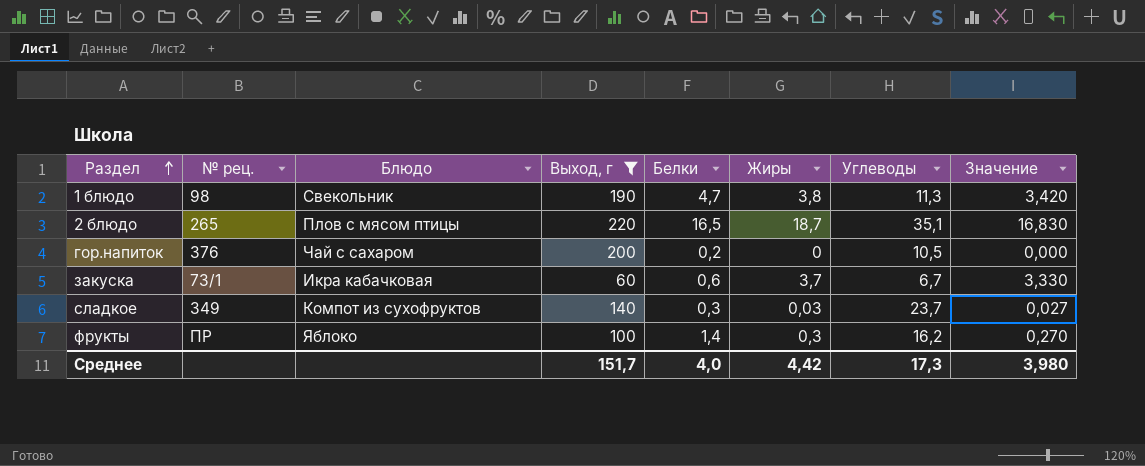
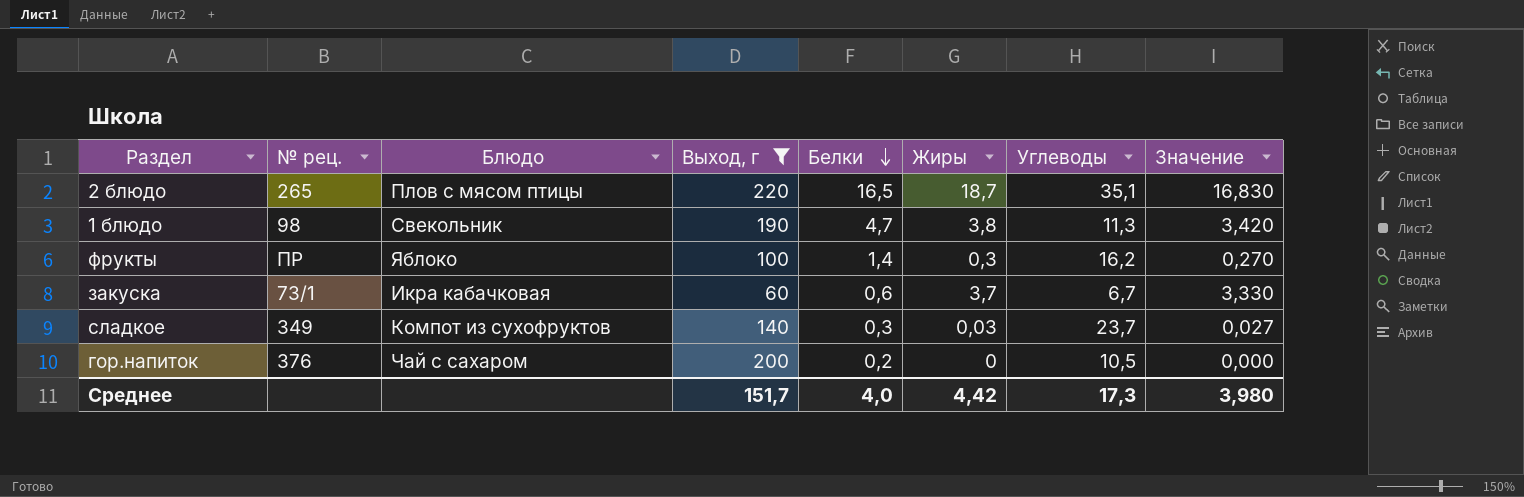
row order: Раздел ascending -> Белки descending

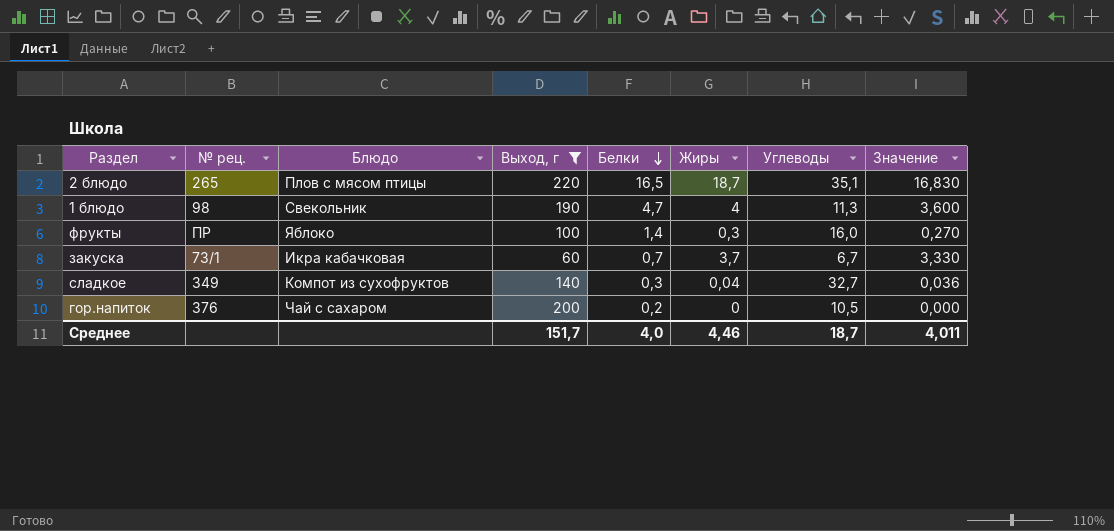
1 блюдо | Жиры: 3,8 -> 4
1 блюдо | Значение: 3,420 -> 3,600
фрукты | Углеводы: 16,2 -> 16,0
закуска | Белки: 0,6 -> 0,7
сладкое | Жиры: 0,03 -> 0,04
сладкое | Углеводы: 23,7 -> 32,7
сладкое | Значение: 0,027 -> 0,036
Среднее | Жиры: 4,42 -> 4,46
Среднее | Углеводы: 17,3 -> 18,7
Среднее | Значение: 3,980 -> 4,011

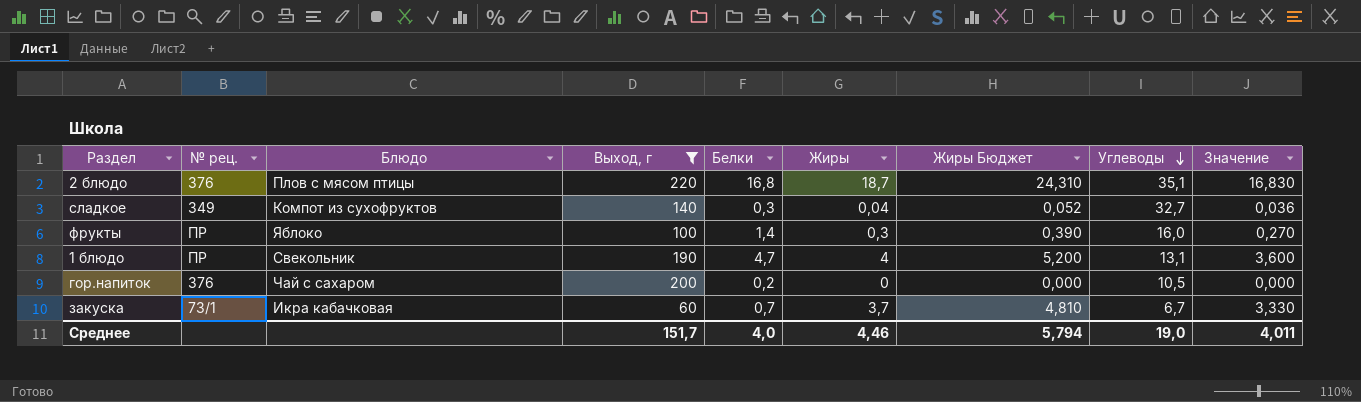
row order: Белки descending -> Углеводы descending
column Жиры Бюджет | formula: none -> [Жиры] * 1,3
2 блюдо | № рец.: 265 -> 376
2 блюдо | Белки: 16,5 -> 16,8
1 блюдо | № рец.: 98 -> ПР
1 блюдо | Углеводы: 11,3 -> 13,1
Среднее | Углеводы: 18,7 -> 19,0

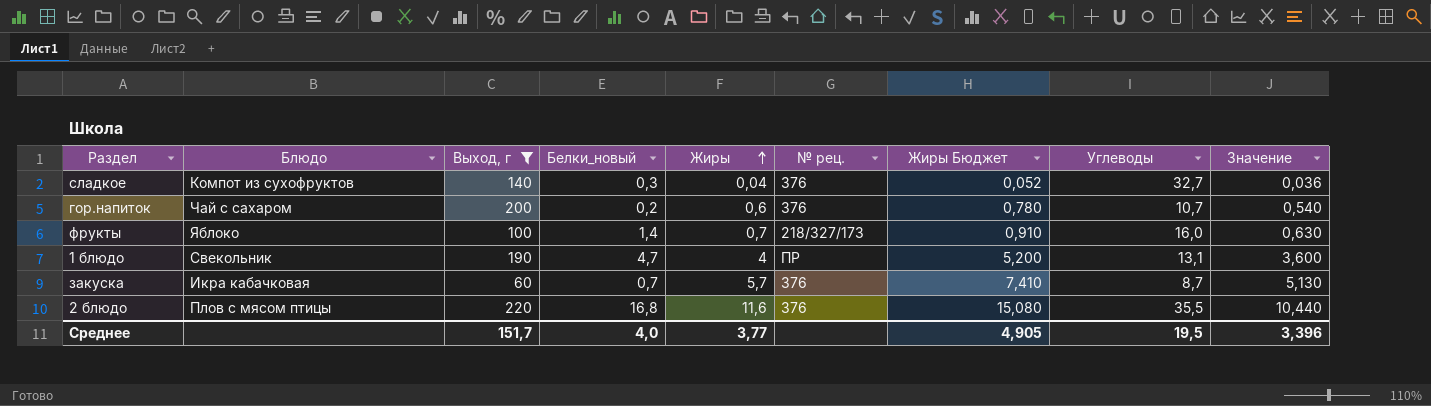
row order: Углеводы descending -> Жиры ascending
column name: Белки -> Белки_новый
column № рец. | position: 2 -> 6
сладкое | № рец.: 349 -> 376
гор.напиток | Жиры: 0 -> 0,6
гор.напиток | Жиры Бюджет: 0,000 -> 0,780
гор.напиток | Углеводы: 10,5 -> 10,7
гор.напиток | Значение: 0,000 -> 0,540
фрукты | Жиры: 0,3 -> 0,7
фрукты | № рец.: ПР -> 218/327/173
фрукты | Жиры Бюджет: 0,390 -> 0,910
фрукты | Значение: 0,270 -> 0,630
закуска | Жиры: 3,7 -> 5,7
закуска | № рец.: 73/1 -> 376
закуска | Жиры Бюджет: 4,810 -> 7,410
закуска | Углеводы: 6,7 -> 8,7
закуска | Значение: 3,330 -> 5,130
2 блюдо | Жиры: 18,7 -> 11,6
2 блюдо | Жиры Бюджет: 24,310 -> 15,080
2 блюдо | Углеводы: 35,1 -> 35,5
2 блюдо | Значение: 16,830 -> 10,440
Среднее | Жиры: 4,46 -> 3,77
Среднее | Жиры Бюджет: 5,794 -> 4,905
Среднее | Углеводы: 19,0 -> 19,5
Среднее | Значение: 4,011 -> 3,396

